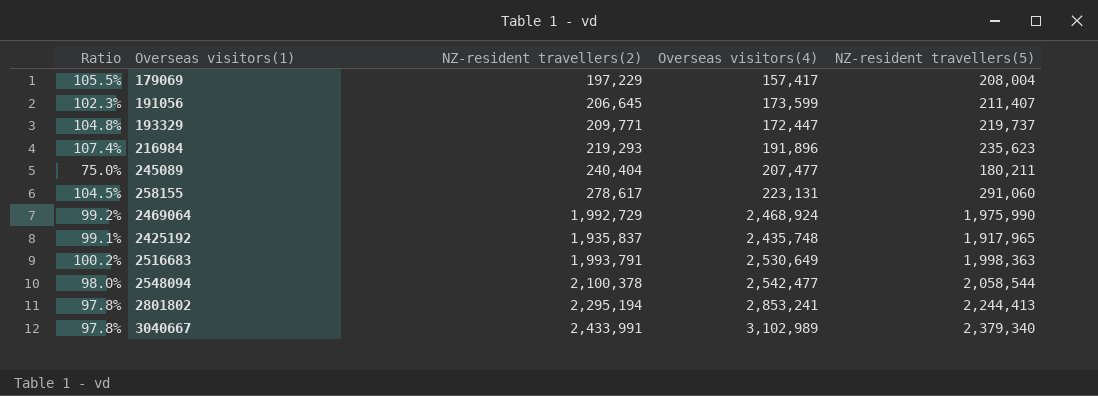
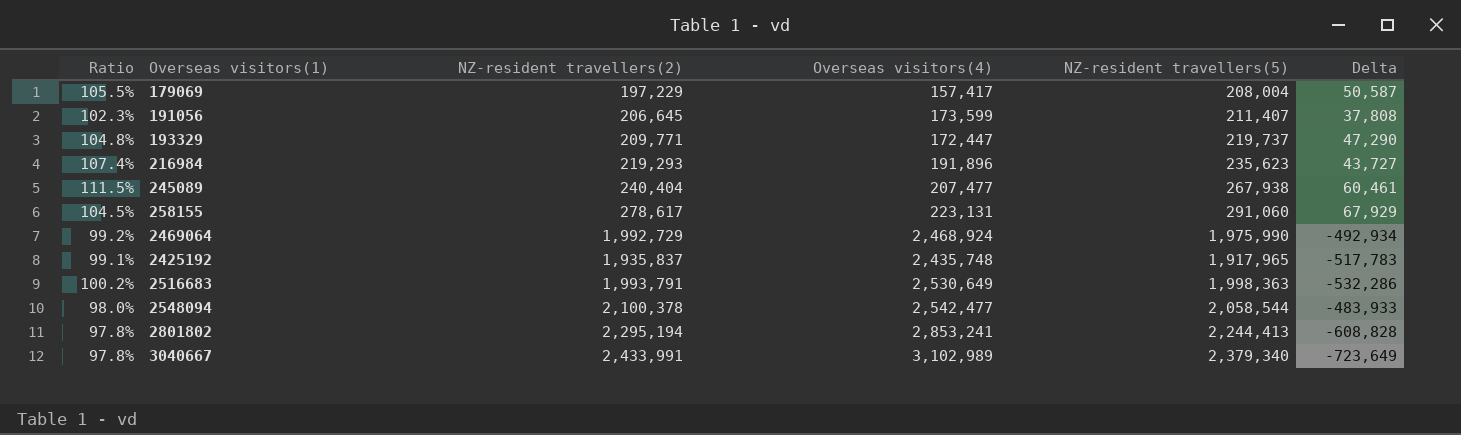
column Delta | formula: none -> [NZ-resident travellers(5)] - [Overseas visitors(4)]
245089 | Ratio: 75.0% -> 111.5%
245089 | NZ-resident travellers(5): 180,211 -> 267,938

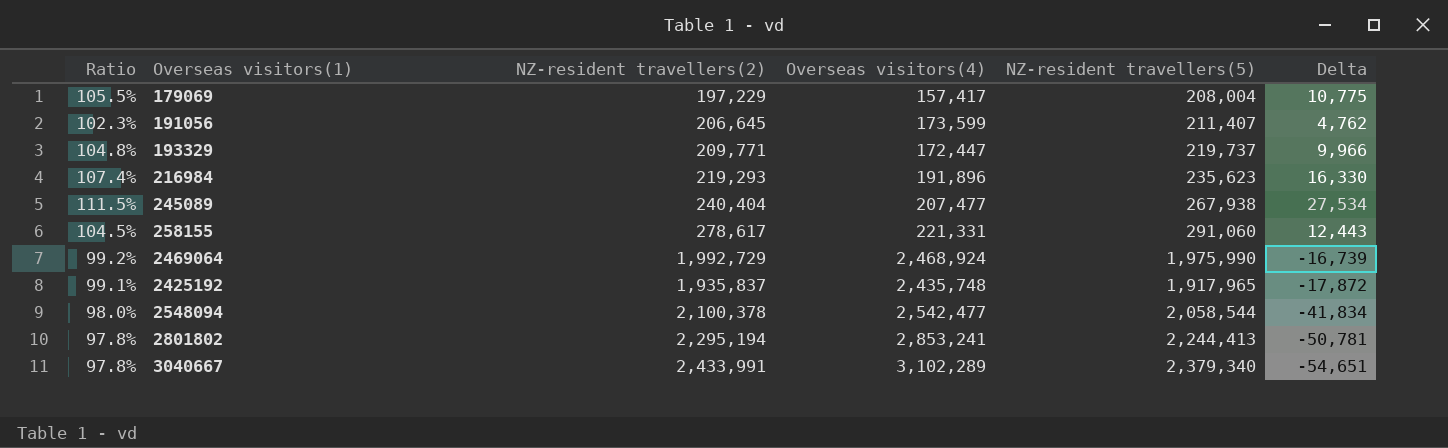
column Delta | formula: [NZ-resident travellers(5)] - [Overseas visitors(4)] -> [NZ-resident travellers(5)] - [NZ-resident travellers(2)]
row 2516683: 100.2% | 1,993,791 | 2,530,649 | 1,998,363 | -532,286 -> none
258155 | Overseas visitors(4): 223,131 -> 221,331
3040667 | Overseas visitors(4): 3,102,989 -> 3,102,289

